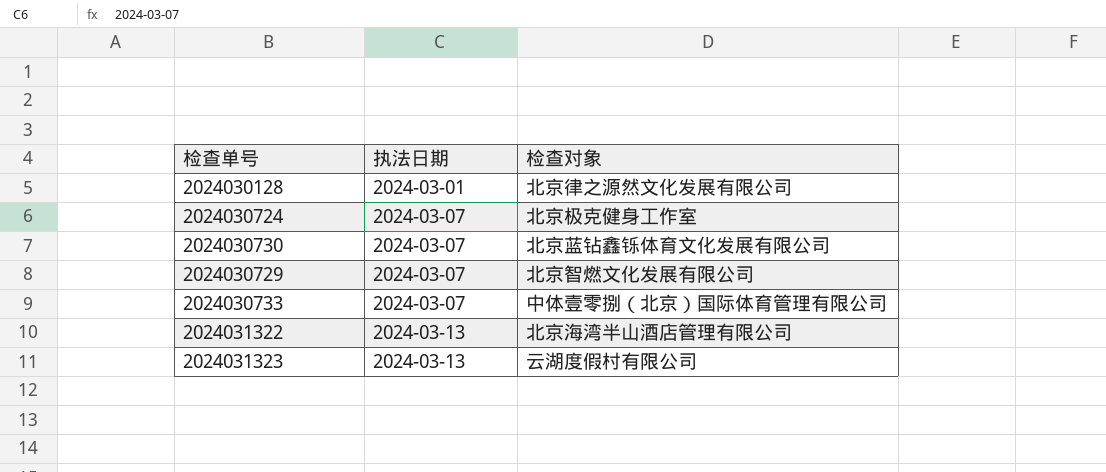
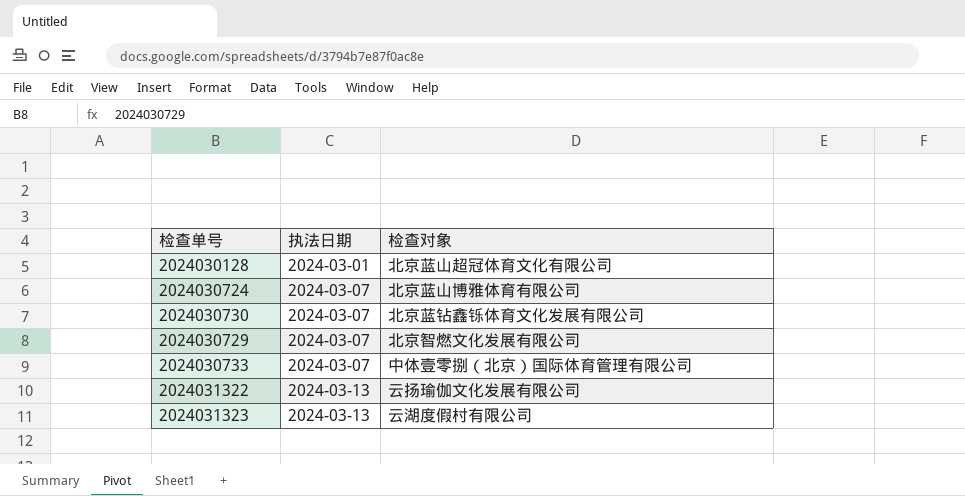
2024030128 | 检查对象: 北京律之源然文化发展有限公司 -> 北京蓝山超冠体育文化有限公司
2024030724 | 检查对象: 北京极克健身工作室 -> 北京蓝山博雅体育有限公司
2024031322 | 检查对象: 北京海湾半山酒店管理有限公司 -> 云扬瑜伽文化发展有限公司

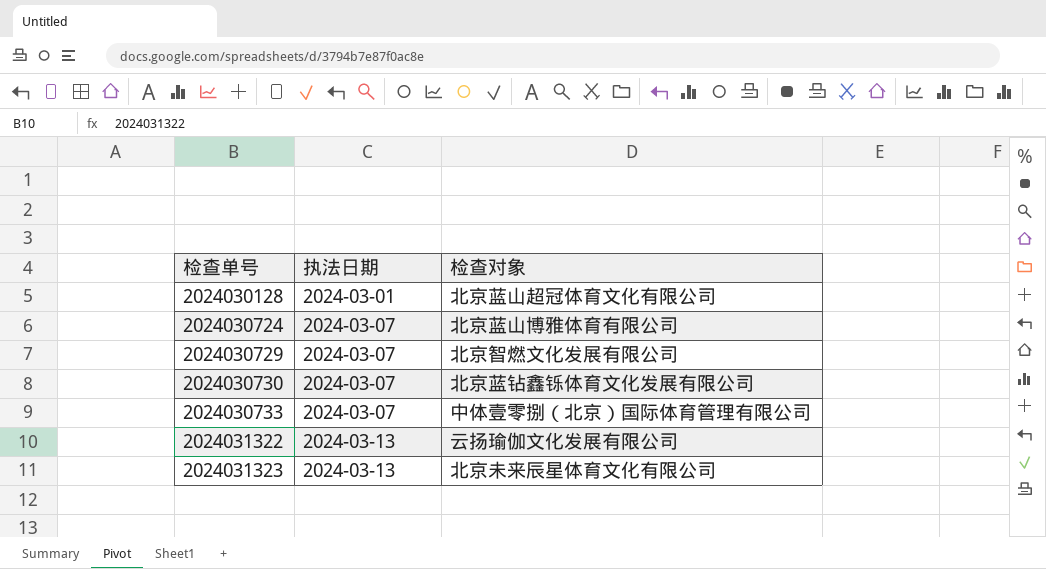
row order: 执法日期 ascending -> 检查单号 ascending
2024031323 | 检查对象: 云湖度假村有限公司 -> 北京未来辰星体育文化有限公司

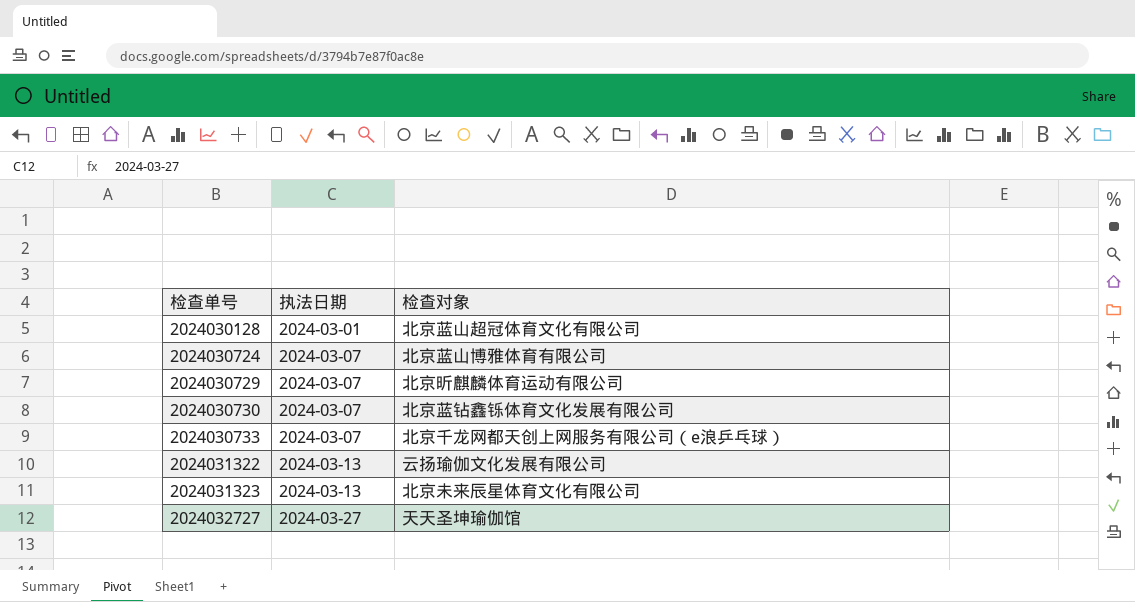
2024030729 | 检查对象: 北京智燃文化发展有限公司 -> 北京昕麒麟体育运动有限公司
2024030733 | 检查对象: 中体壹零捌（北京）国际体育管理有限公司 -> 北京千龙网都天创上网服务有限公司（e浪乒乓球）
row 2024032727: none -> 2024-03-27 | 天天圣坤瑜伽馆

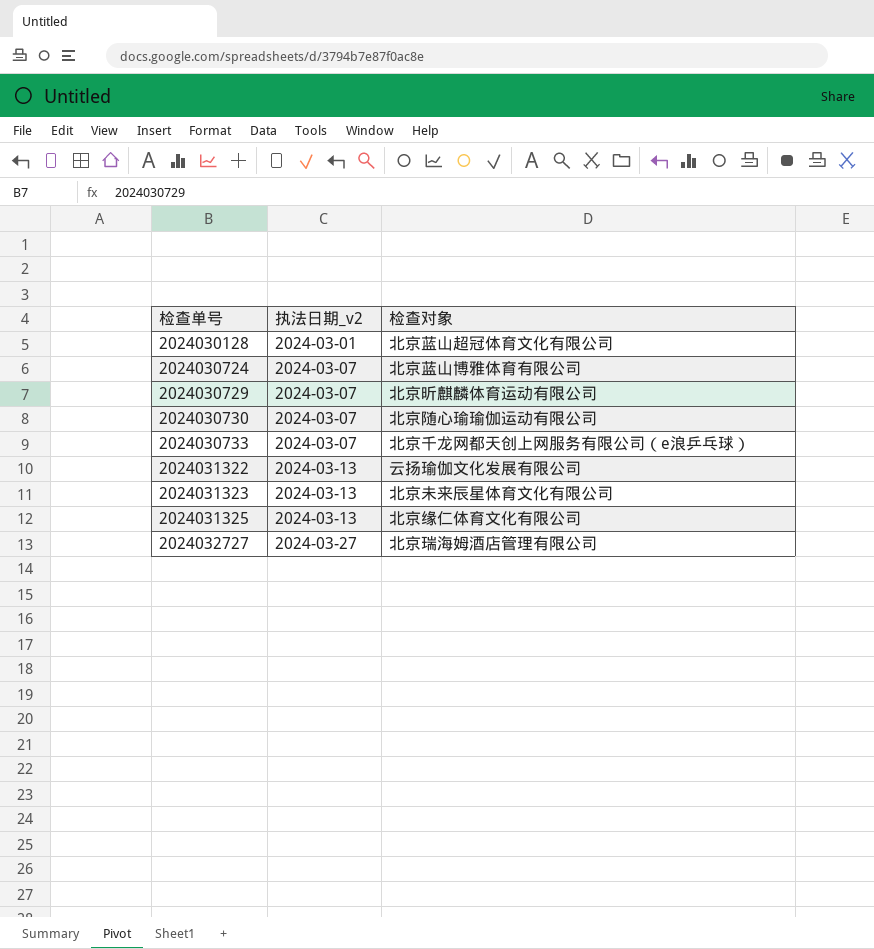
column name: 执法日期 -> 执法日期_v2
2024030730 | 检查对象: 北京蓝钻鑫铄体育文化发展有限公司 -> 北京随心瑜瑜伽运动有限公司
row 2024031325: none -> 2024-03-13 | 北京缘仁体育文化有限公司
2024032727 | 检查对象: 天天圣坤瑜伽馆 -> 北京瑞海姆酒店管理有限公司

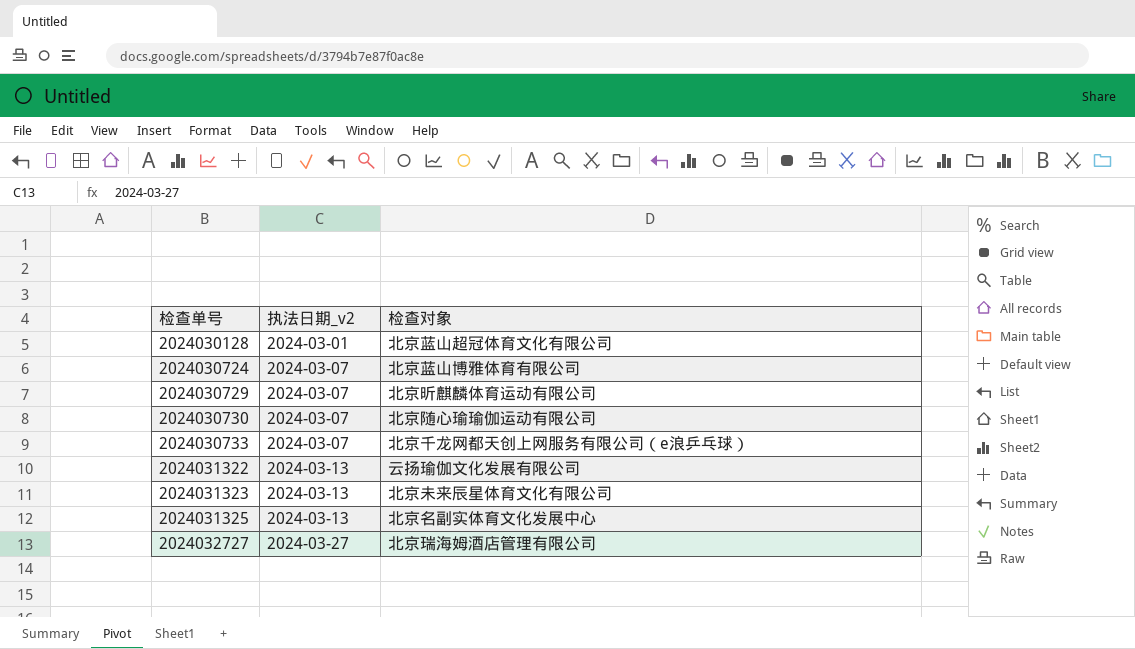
2024031325 | 检查对象: 北京缘仁体育文化有限公司 -> 北京名副实体育文化发展中心

